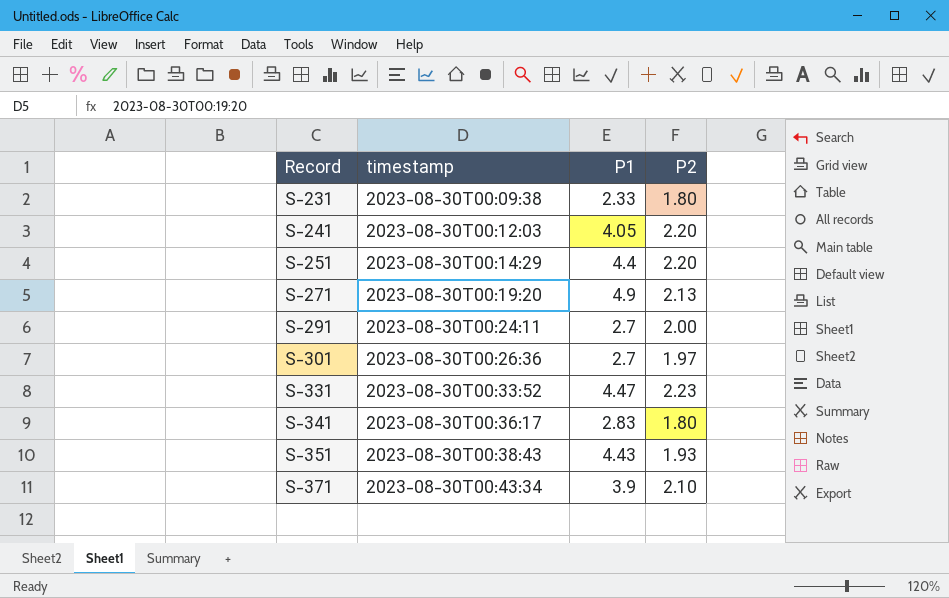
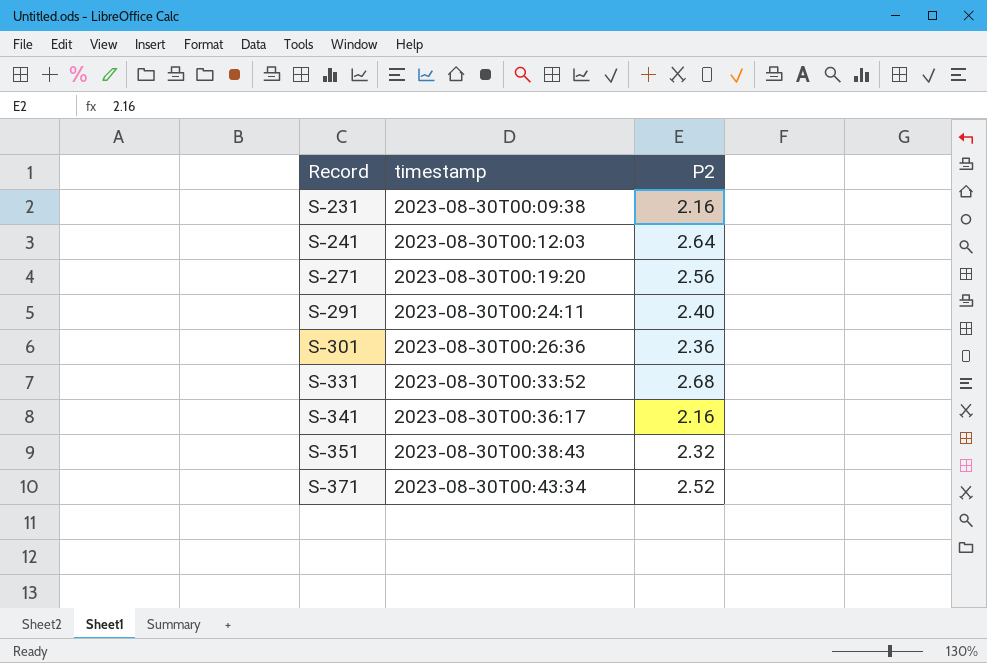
column P1 | position: 3 -> none
row S-251: 2023-08-30T00:14:29 | 4.4 | 2.20 -> none
S-231 | P2: 1.80 -> 2.16
S-241 | P2: 2.20 -> 2.64
S-271 | P2: 2.13 -> 2.56
S-291 | P2: 2.00 -> 2.40
S-301 | P2: 1.97 -> 2.36
S-331 | P2: 2.23 -> 2.68
S-341 | P2: 1.80 -> 2.16
S-351 | P2: 1.93 -> 2.32
S-371 | P2: 2.10 -> 2.52

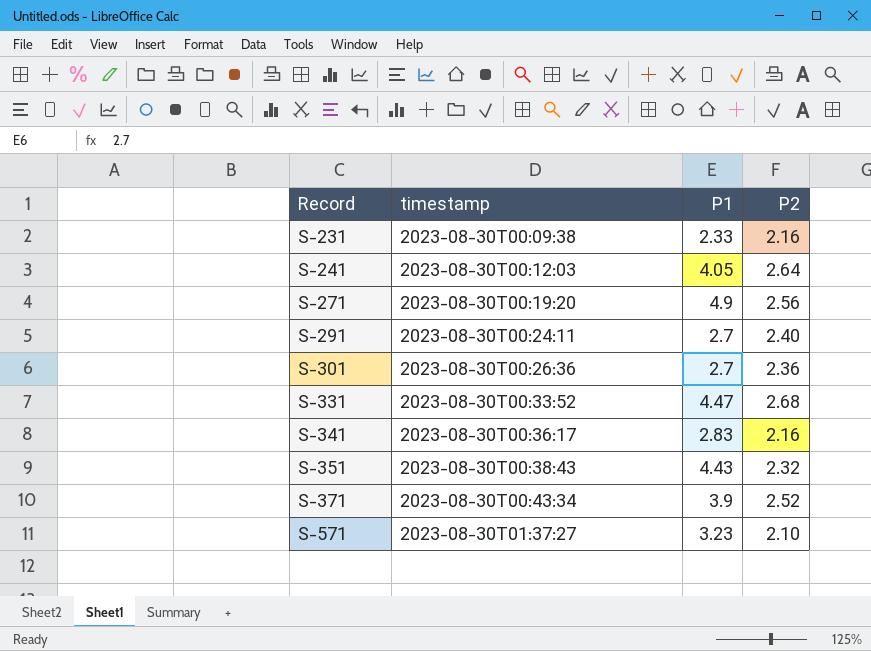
column P1 | position: none -> 3
row S-571: none -> 2023-08-30T01:37:27 | 3.23 | 2.10

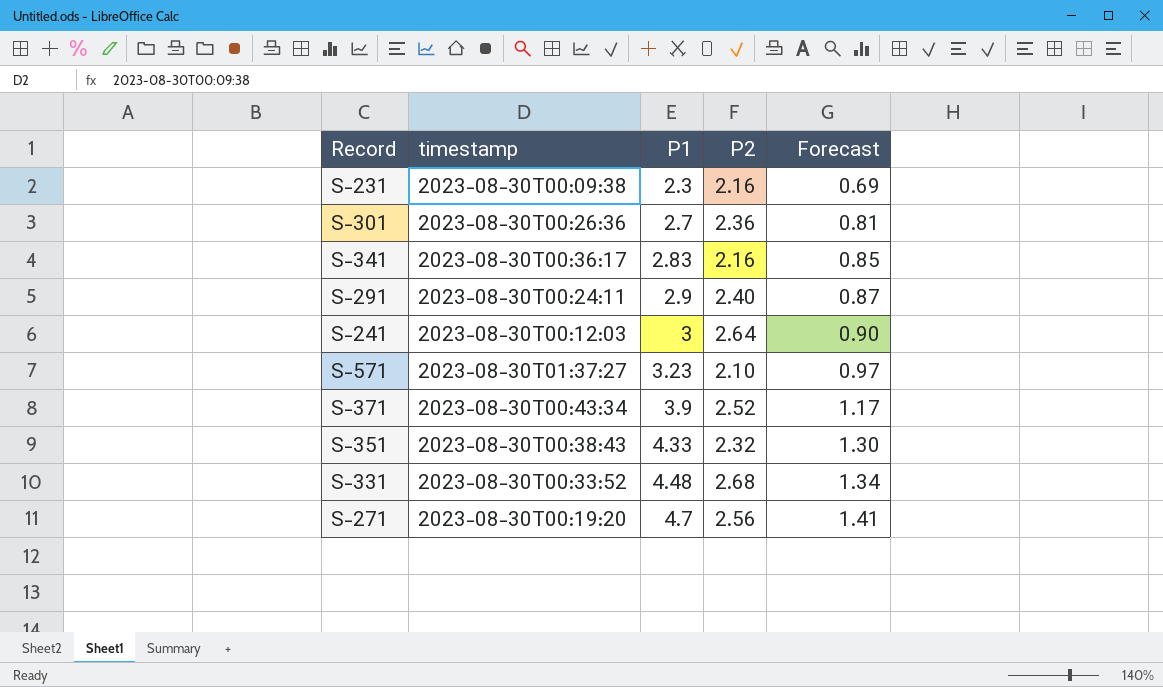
row order: Record ascending -> P1 ascending
column Forecast | formula: none -> [P1] * 0.3
S-231 | P1: 2.33 -> 2.3
S-291 | P1: 2.7 -> 2.9
S-241 | P1: 4.05 -> 3
S-351 | P1: 4.43 -> 4.33
S-331 | P1: 4.47 -> 4.48
S-271 | P1: 4.9 -> 4.7

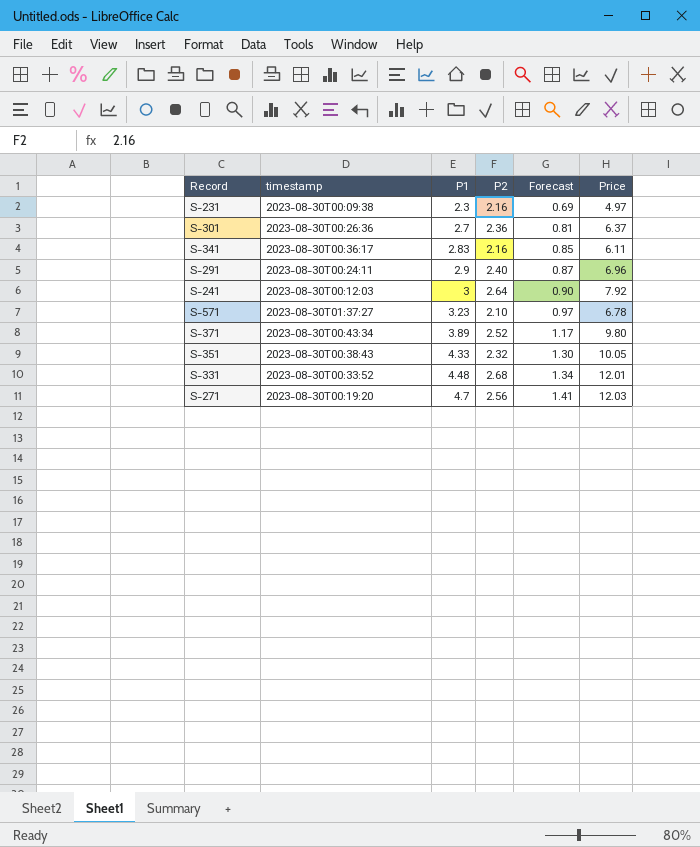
column Price | formula: none -> [P1] * [P2]
S-371 | P1: 3.9 -> 3.89

